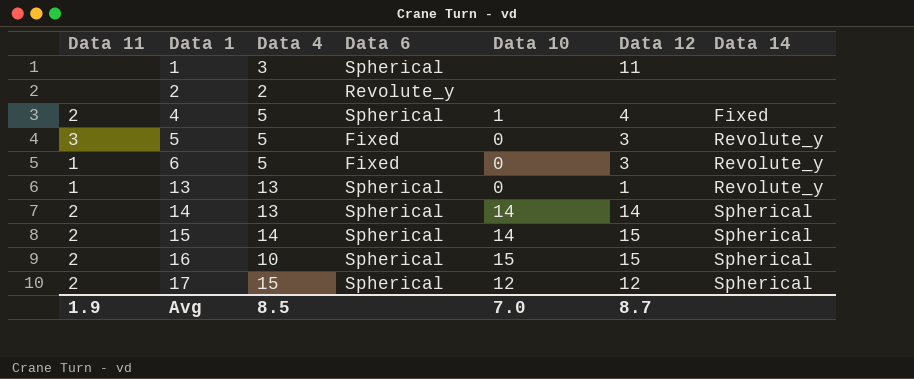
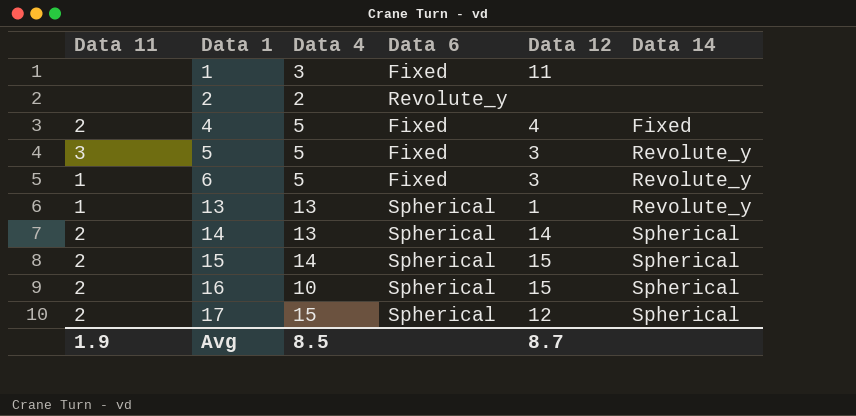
column Data 10 | position: 5 -> none
1 | Data 6: Spherical -> Fixed
4 | Data 6: Spherical -> Fixed

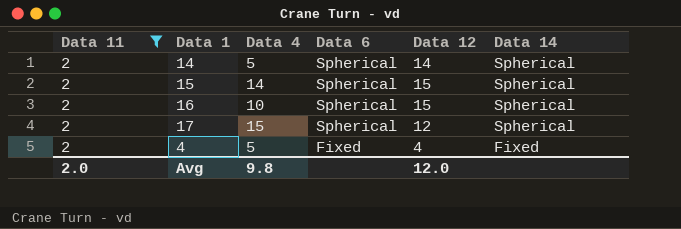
filter: none -> Data 11 = 2
row order: Data 1 ascending -> Data 6 descending
14 | Data 4: 13 -> 5
Avg | Data 11: 1.9 -> 2.0
Avg | Data 4: 8.5 -> 9.8
Avg | Data 12: 8.7 -> 12.0

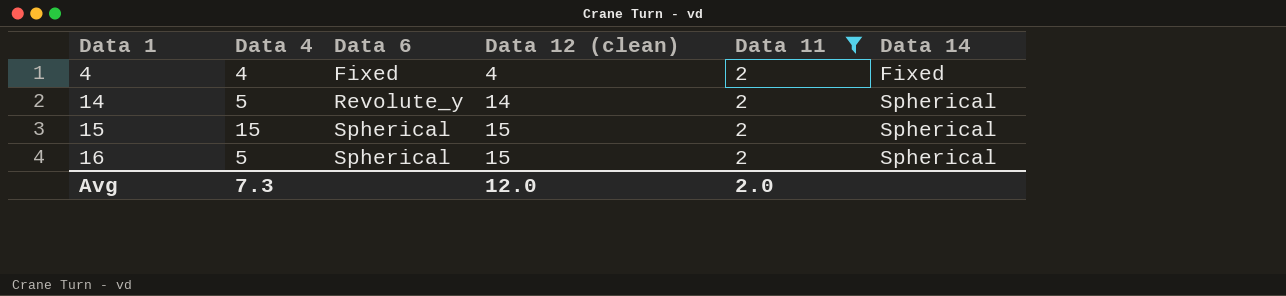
row order: Data 6 descending -> Data 1 ascending
column name: Data 12 -> Data 12 (clean)
column Data 11 | position: 1 -> 5
row 17: 2 | 15 | Spherical | 12 | Spherical -> none
4 | Data 4: 5 -> 4
14 | Data 6: Spherical -> Revolute_y
15 | Data 4: 14 -> 15
16 | Data 4: 10 -> 5
Avg | Data 4: 9.8 -> 7.3

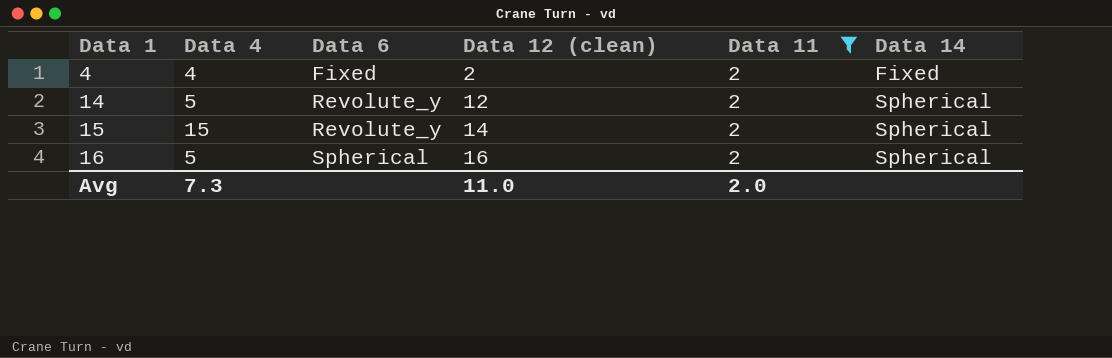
4 | Data 12 (clean): 4 -> 2
14 | Data 12 (clean): 14 -> 12
15 | Data 6: Spherical -> Revolute_y
15 | Data 12 (clean): 15 -> 14
16 | Data 12 (clean): 15 -> 16
Avg | Data 12 (clean): 12.0 -> 11.0

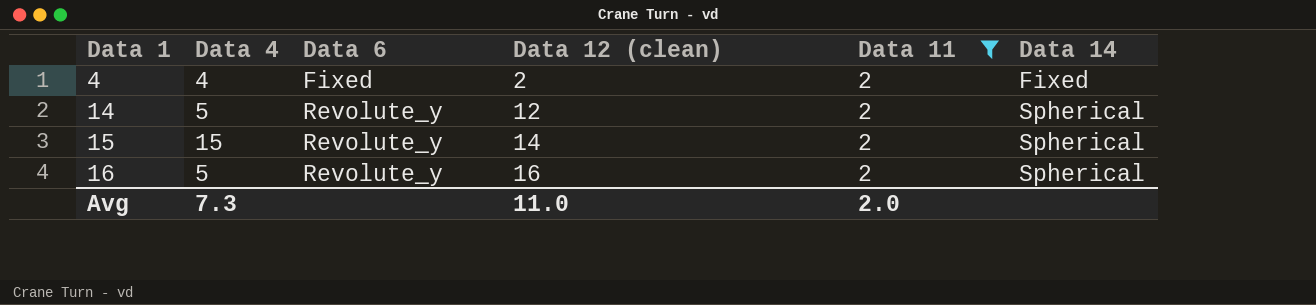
16 | Data 6: Spherical -> Revolute_y

